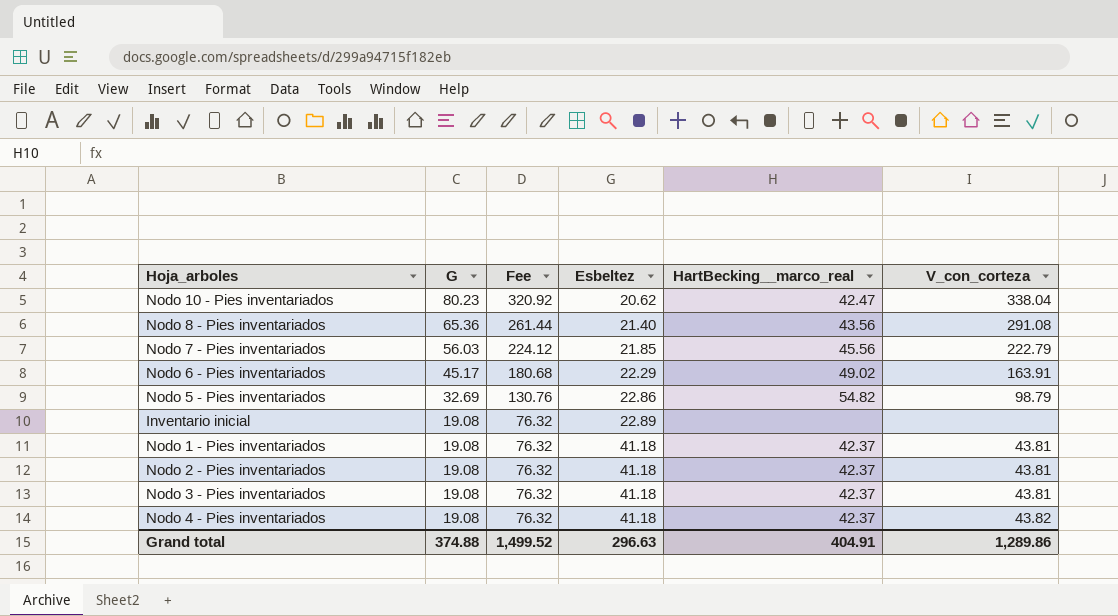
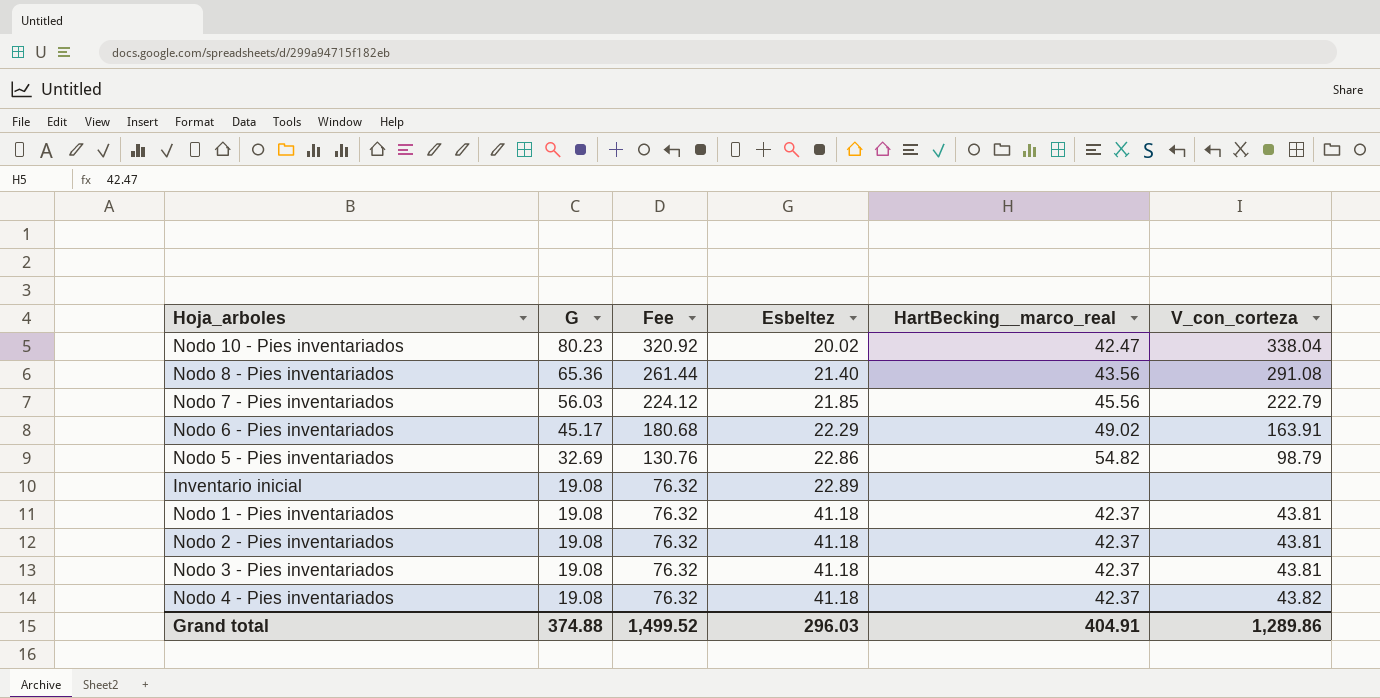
Nodo 10 - Pies inventariados | Esbeltez: 20.62 -> 20.02
Grand total | Esbeltez: 296.63 -> 296.03

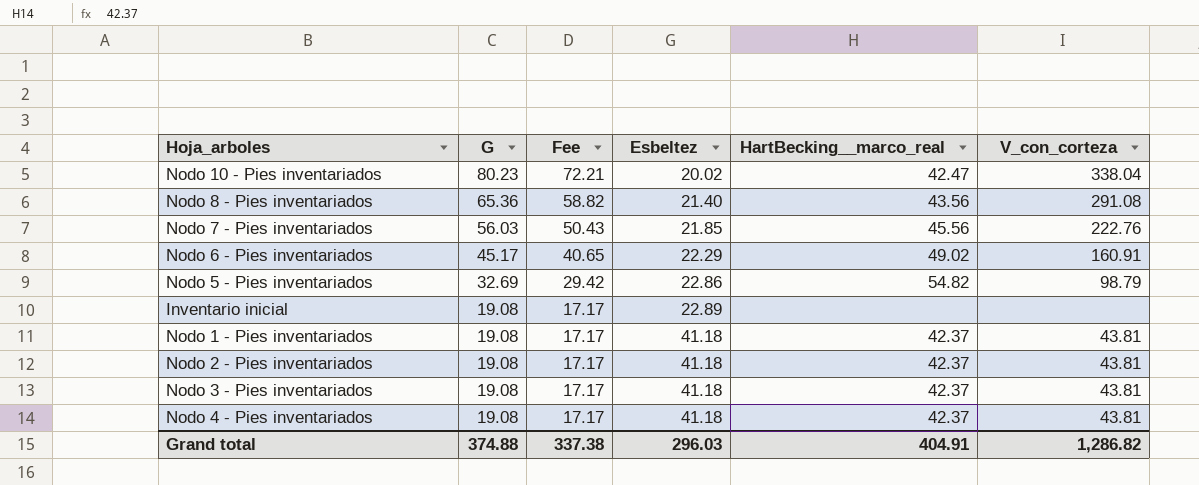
column Fee | formula: [G] * 4 -> [G] * 0.9
Nodo 7 - Pies inventariados | V_con_corteza: 222.79 -> 222.76
Nodo 6 - Pies inventariados | V_con_corteza: 163.91 -> 160.91
Nodo 4 - Pies inventariados | V_con_corteza: 43.82 -> 43.81
Grand total | Fee: 1,499.52 -> 337.38
Grand total | V_con_corteza: 1,289.86 -> 1,286.82

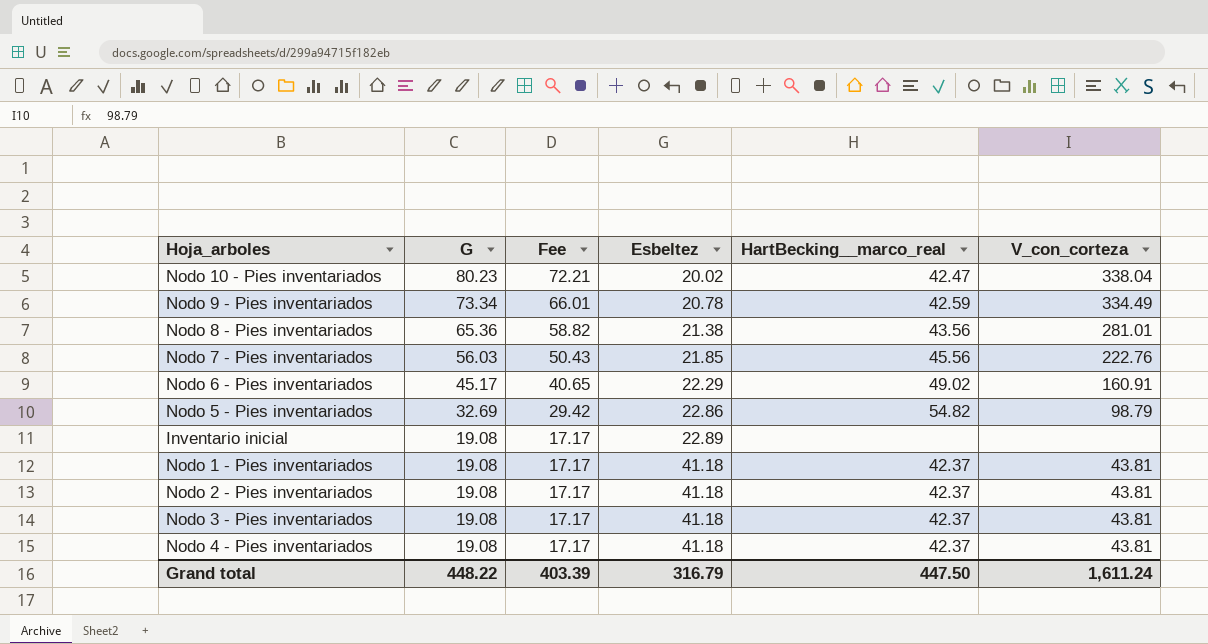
row Nodo 9 - Pies inventariados: none -> 73.34 | 66.01 | 20.78 | 42.59 | 334.49
Nodo 8 - Pies inventariados | Esbeltez: 21.40 -> 21.38
Nodo 8 - Pies inventariados | V_con_corteza: 291.08 -> 281.01
Grand total | G: 374.88 -> 448.22
Grand total | Fee: 337.38 -> 403.39
Grand total | Esbeltez: 296.03 -> 316.79
Grand total | HartBecking__marco_real: 404.91 -> 447.50
Grand total | V_con_corteza: 1,286.82 -> 1,611.24

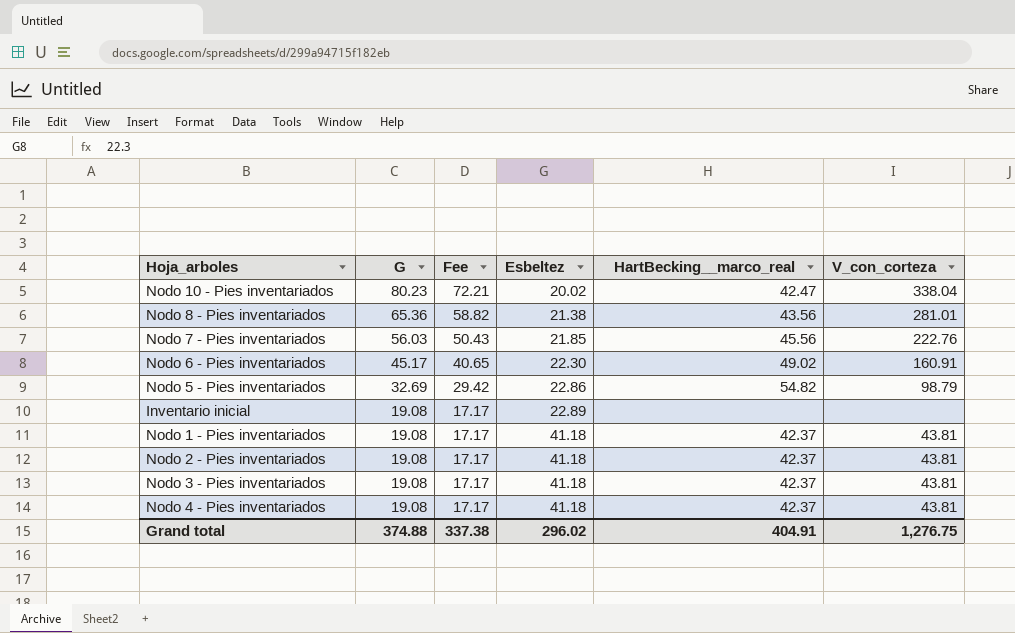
row Nodo 9 - Pies inventariados: 73.34 | 66.01 | 20.78 | 42.59 | 334.49 -> none
Nodo 6 - Pies inventariados | Esbeltez: 22.29 -> 22.30
Grand total | G: 448.22 -> 374.88
Grand total | Fee: 403.39 -> 337.38
Grand total | Esbeltez: 316.79 -> 296.02
Grand total | HartBecking__marco_real: 447.50 -> 404.91
Grand total | V_con_corteza: 1,611.24 -> 1,276.75

